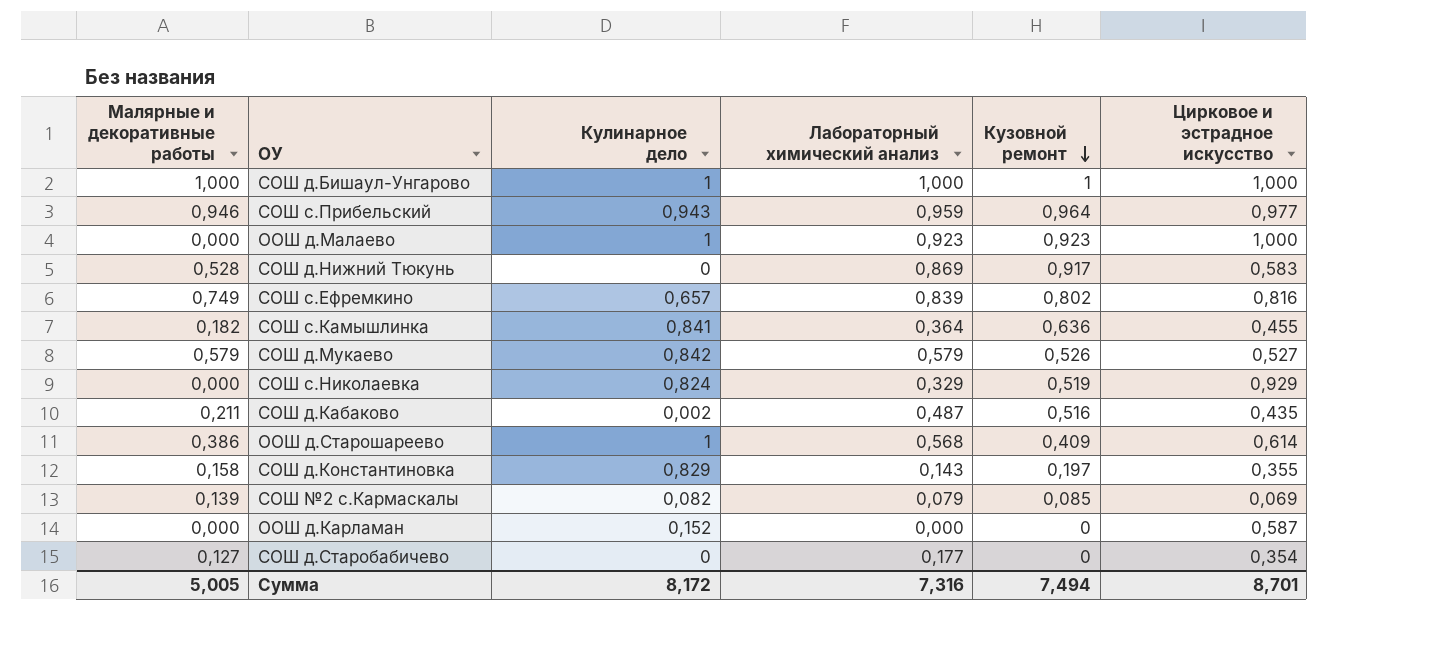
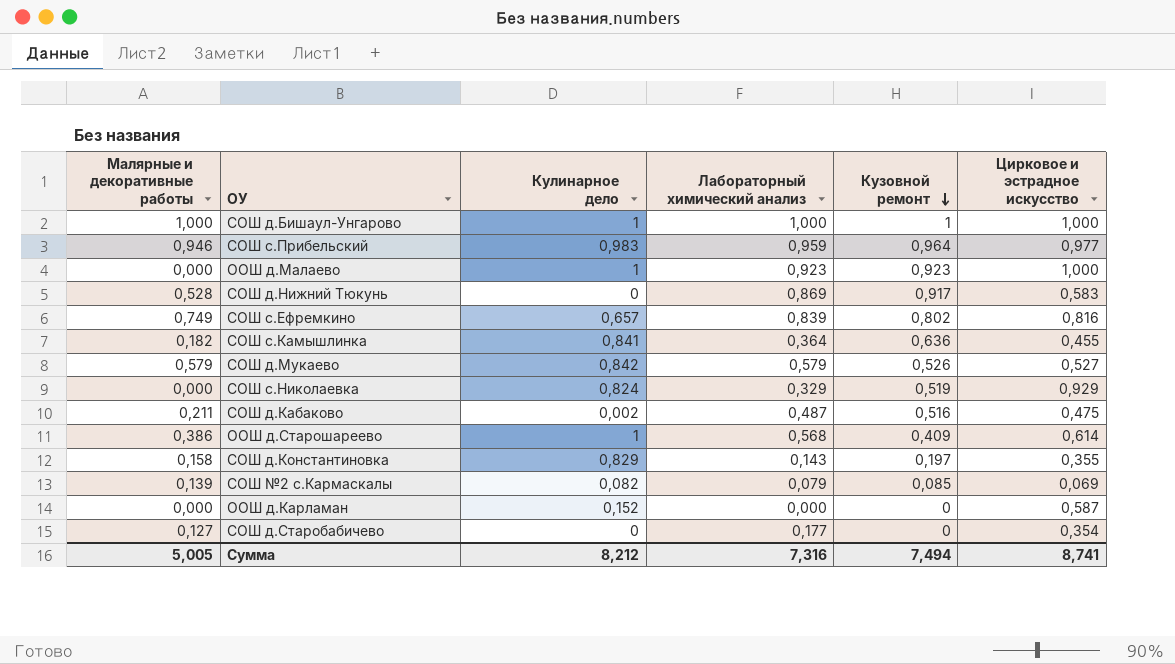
СОШ с.Прибельский | Кулинарное дело: 0,943 -> 0,983
СОШ д.Кабаково | Цирковое и эстрадное искусство: 0,435 -> 0,475
Сумма | Кулинарное дело: 8,172 -> 8,212
Сумма | Цирковое и эстрадное искусство: 8,701 -> 8,741

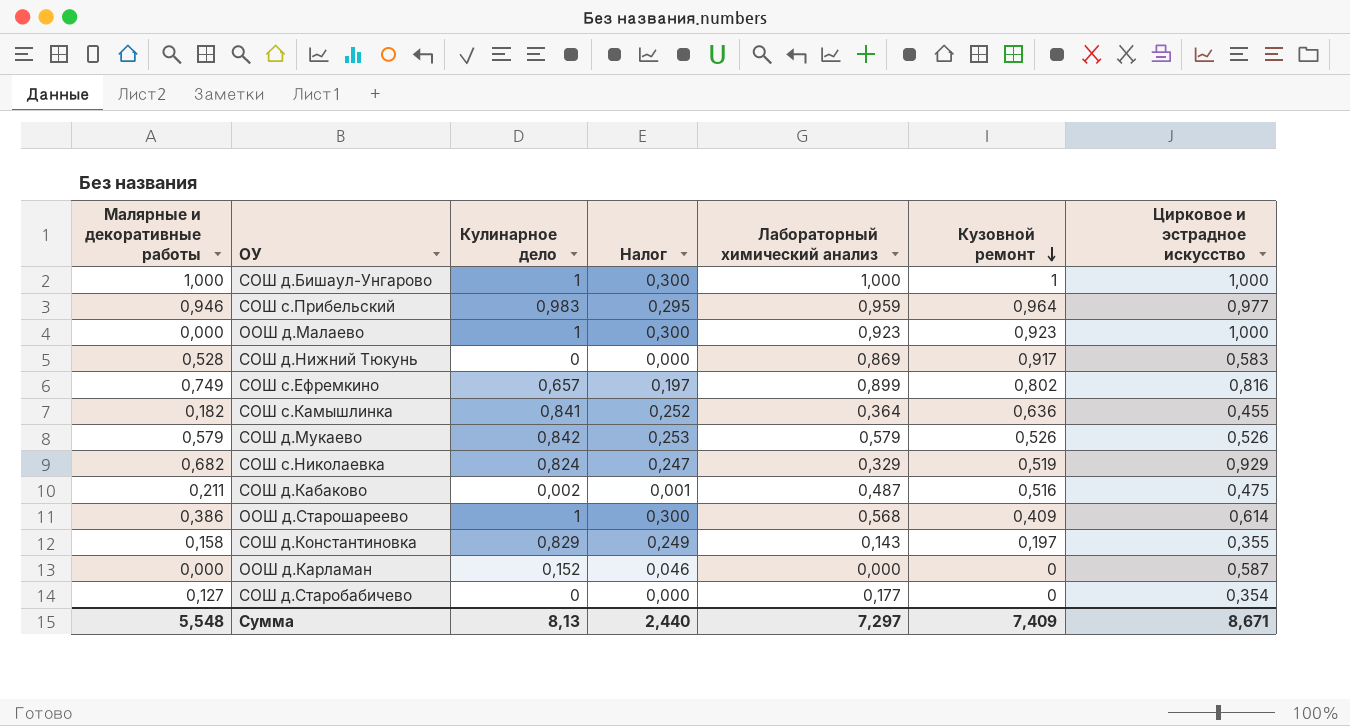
column Налог | formula: none -> [Кулинарное дело] * 0,3
row СОШ №2 с.Кармаскалы: 0,139 | 0,082 | 0,079 | 0,085 | 0,069 -> none
СОШ с.Ефремкино | Лабораторный химический анализ: 0,839 -> 0,899
СОШ д.Мукаево | Цирковое и эстрадное искусство: 0,527 -> 0,526
СОШ с.Николаевка | Малярные и декоративные работы: 0,000 -> 0,682
Сумма | Малярные и декоративные работы: 5,005 -> 5,548
Сумма | Кулинарное дело: 8,212 -> 8,13
Сумма | Лабораторный химический анализ: 7,316 -> 7,297
Сумма | Кузовной ремонт: 7,494 -> 7,409
Сумма | Цирковое и эстрадное искусство: 8,741 -> 8,671

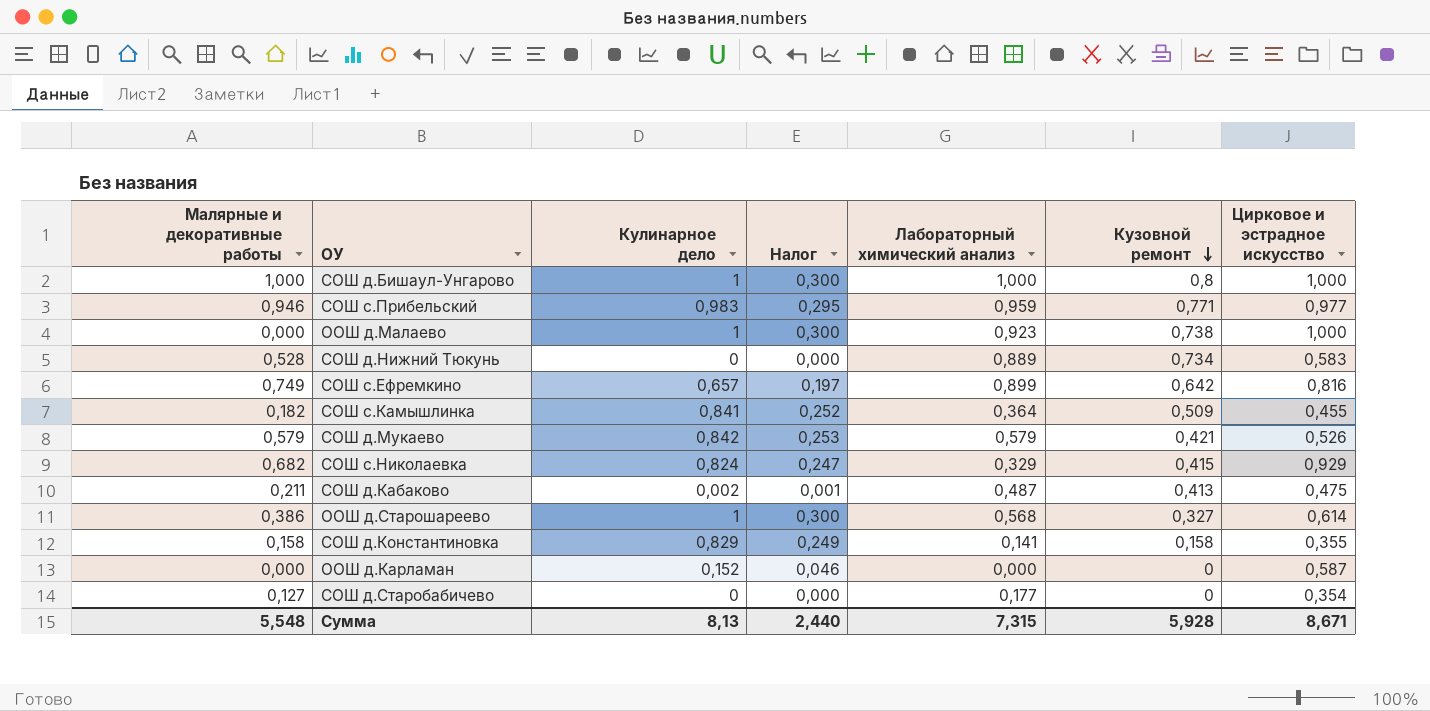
СОШ д.Бишаул-Унгарово | Кузовной ремонт: 1 -> 0,8
СОШ с.Прибельский | Кузовной ремонт: 0,964 -> 0,771
ООШ д.Малаево | Кузовной ремонт: 0,923 -> 0,738
СОШ д.Нижний Тюкунь | Лабораторный химический анализ: 0,869 -> 0,889
СОШ д.Нижний Тюкунь | Кузовной ремонт: 0,917 -> 0,734
СОШ с.Ефремкино | Кузовной ремонт: 0,802 -> 0,642
СОШ с.Камышлинка | Кузовной ремонт: 0,636 -> 0,509
СОШ д.Мукаево | Кузовной ремонт: 0,526 -> 0,421
СОШ с.Николаевка | Кузовной ремонт: 0,519 -> 0,415
СОШ д.Кабаково | Кузовной ремонт: 0,516 -> 0,413
ООШ д.Старошареево | Кузовной ремонт: 0,409 -> 0,327
СОШ д.Константиновка | Лабораторный химический анализ: 0,143 -> 0,141
СОШ д.Константиновка | Кузовной ремонт: 0,197 -> 0,158
Сумма | Лабораторный химический анализ: 7,297 -> 7,315
Сумма | Кузовной ремонт: 7,409 -> 5,928

